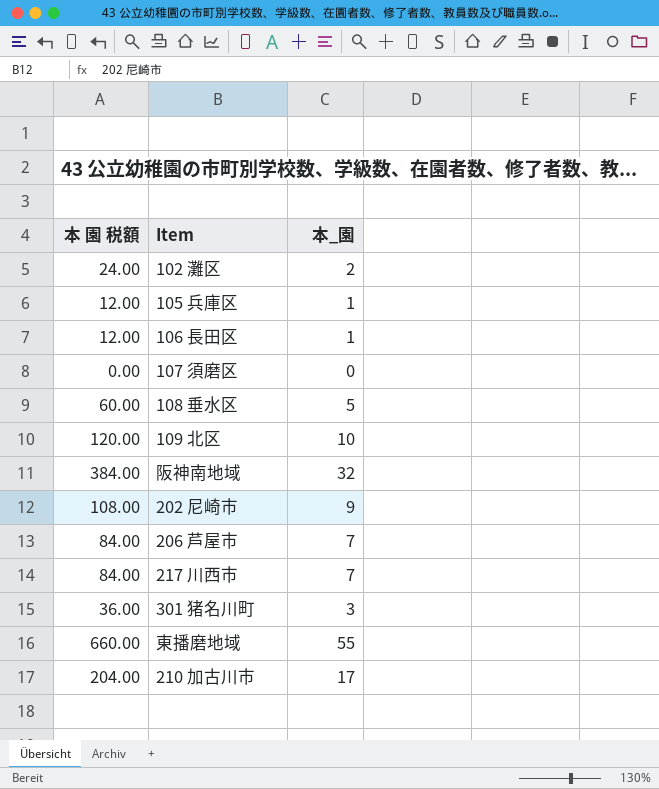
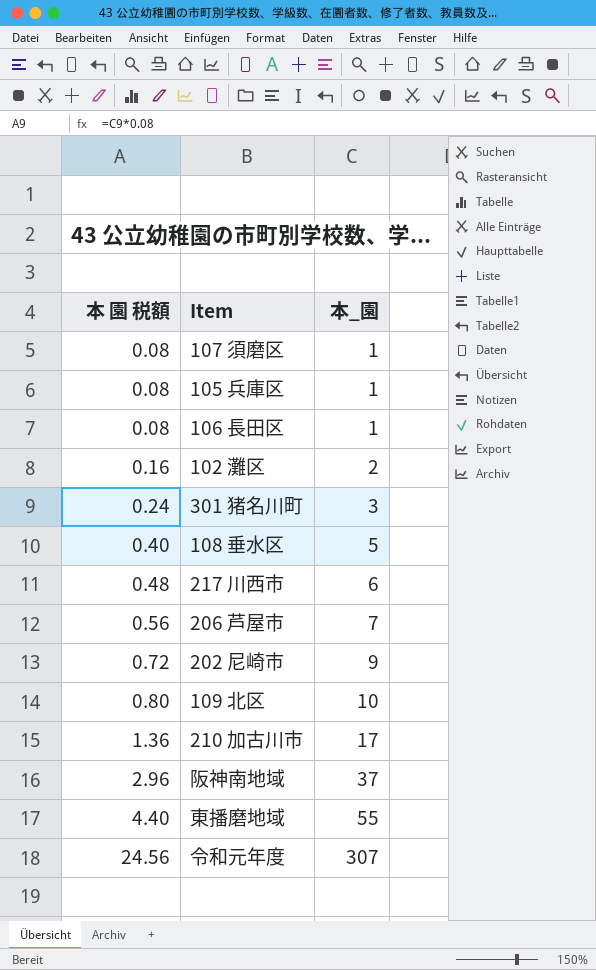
row order: none -> 本 園 税額 ascending
column 本 園 税額 | formula: [本_園] * 12 -> [本_園] * 0.08
107 須磨区 | 本_園: 0 -> 1
217 川西市 | 本_園: 7 -> 6
阪神南地域 | 本_園: 32 -> 37
row 令和元年度: none -> 24.56 | 307

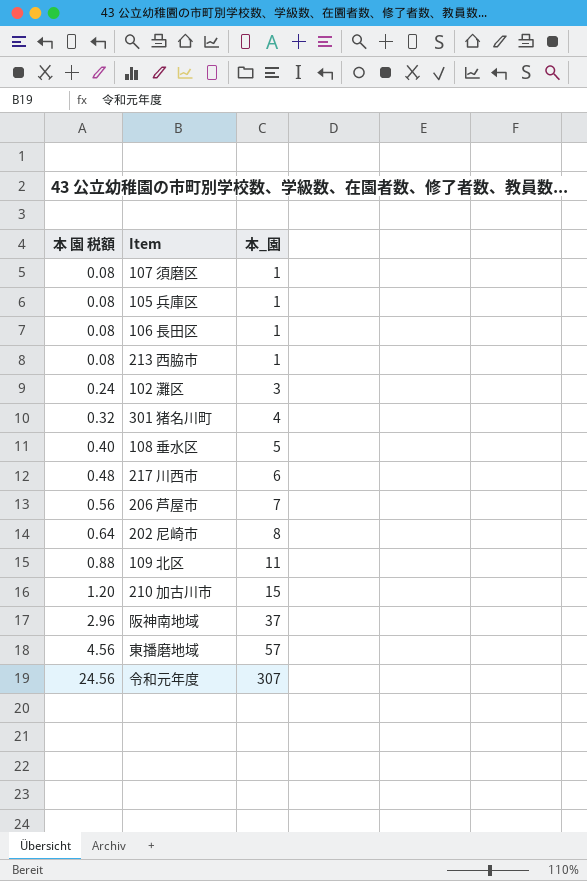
row 213 西脇市: none -> 0.08 | 1
102 灘区 | 本 園 税額: 0.16 -> 0.24
102 灘区 | 本_園: 2 -> 3
301 猪名川町 | 本 園 税額: 0.24 -> 0.32
301 猪名川町 | 本_園: 3 -> 4
202 尼崎市 | 本 園 税額: 0.72 -> 0.64
202 尼崎市 | 本_園: 9 -> 8
109 北区 | 本 園 税額: 0.80 -> 0.88
109 北区 | 本_園: 10 -> 11
210 加古川市 | 本 園 税額: 1.36 -> 1.20
210 加古川市 | 本_園: 17 -> 15
東播磨地域 | 本 園 税額: 4.40 -> 4.56
東播磨地域 | 本_園: 55 -> 57

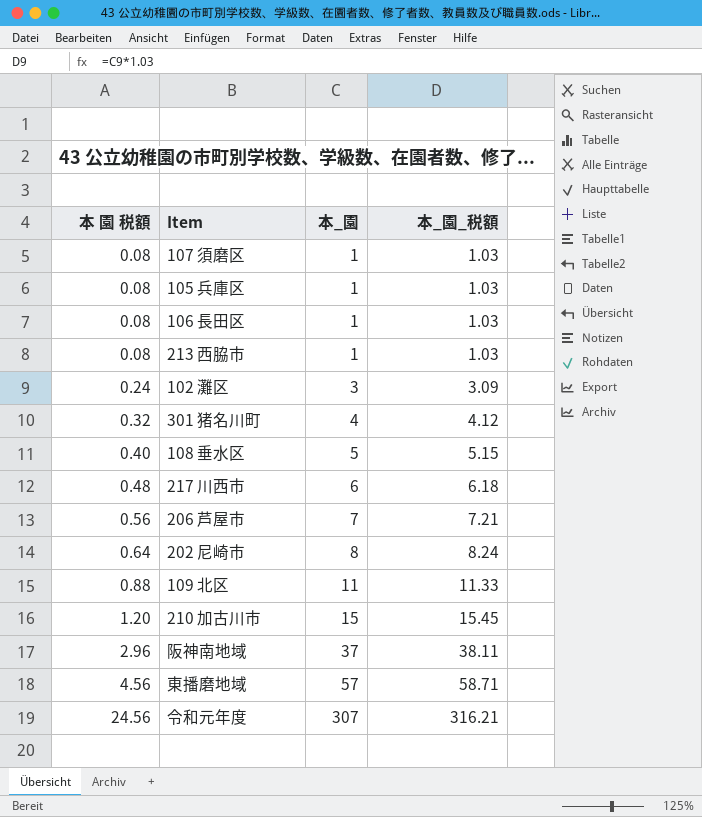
column 本_園_税額 | formula: none -> [本_園] * 1.03

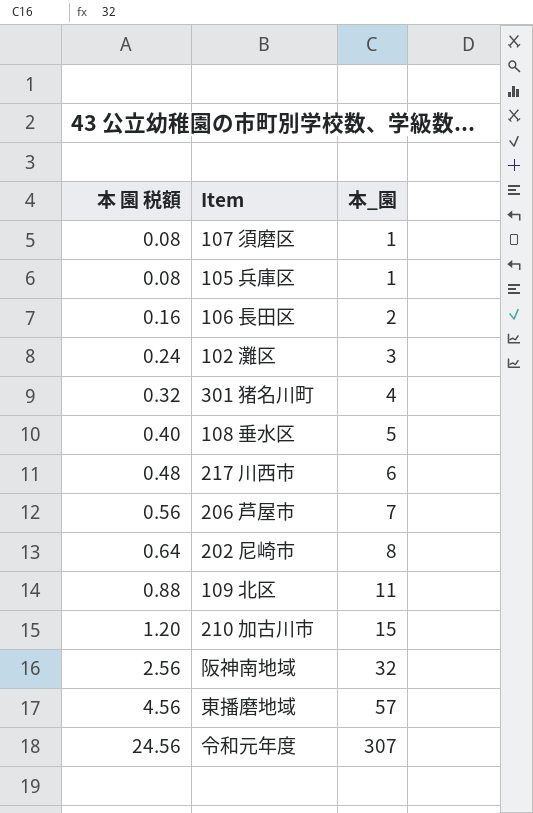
column 本_園_税額 | formula: [本_園] * 1.03 -> none
row 213 西脇市: 0.08 | 1 | 1.03 -> none
106 長田区 | 本 園 税額: 0.08 -> 0.16
106 長田区 | 本_園: 1 -> 2
阪神南地域 | 本 園 税額: 2.96 -> 2.56
阪神南地域 | 本_園: 37 -> 32

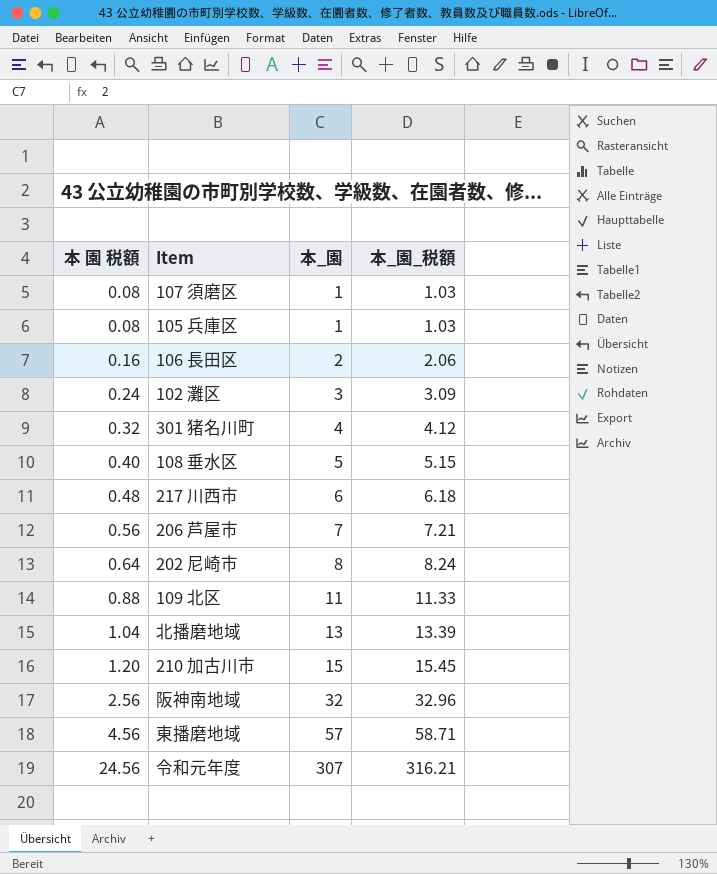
column 本_園_税額 | formula: none -> [本_園] * 1.03
row 北播磨地域: none -> 1.04 | 13 | 13.39

